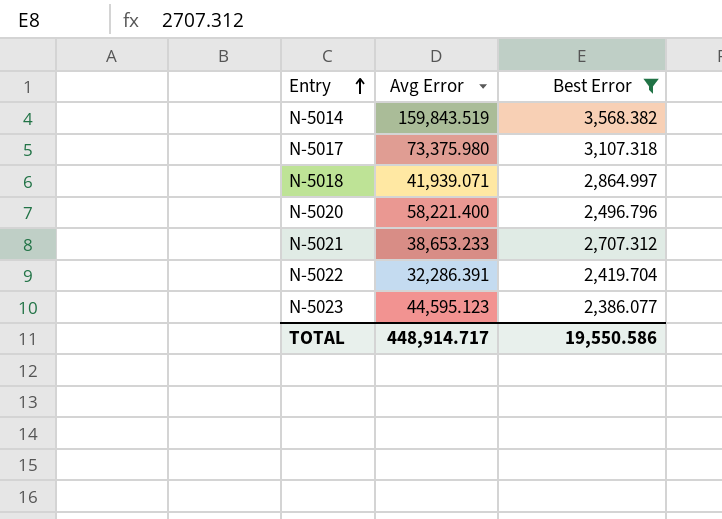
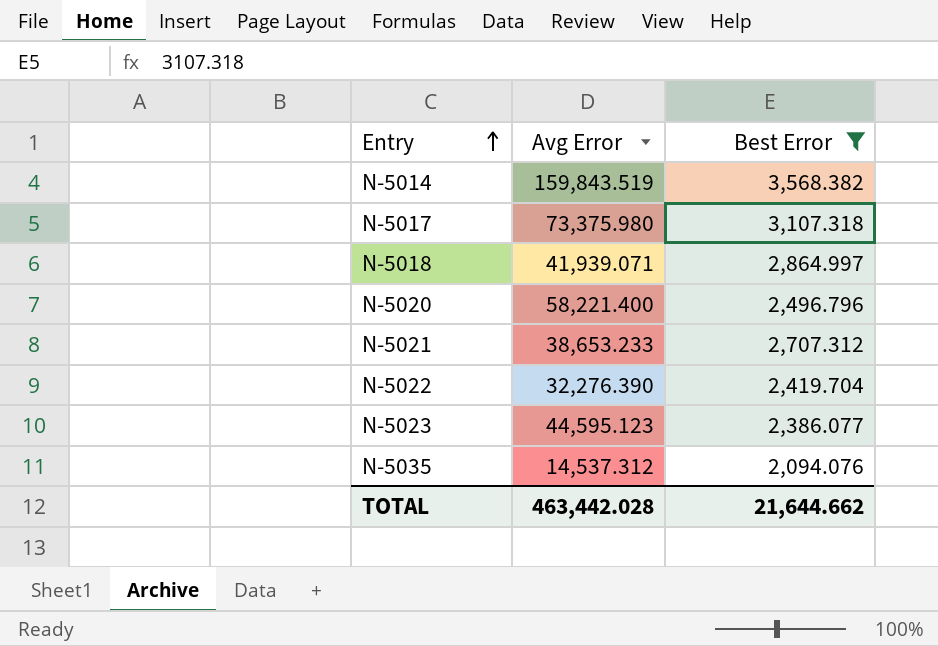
N-5022 | Avg Error: 32,286.391 -> 32,276.390
row N-5035: none -> 14,537.312 | 2,094.076
TOTAL | Avg Error: 448,914.717 -> 463,442.028
TOTAL | Best Error: 19,550.586 -> 21,644.662

